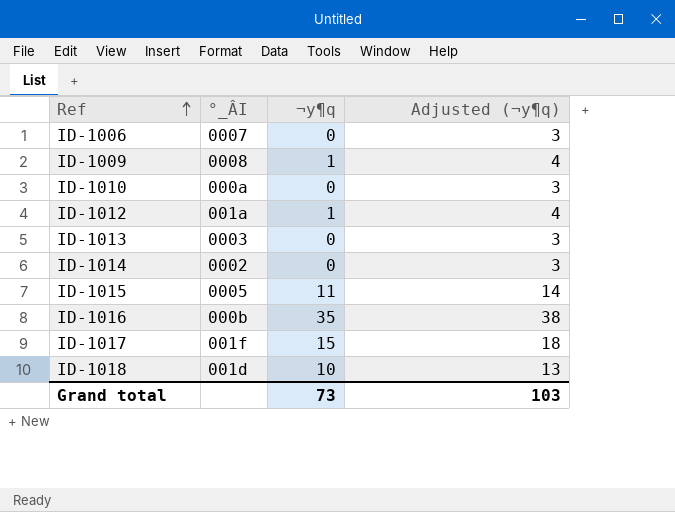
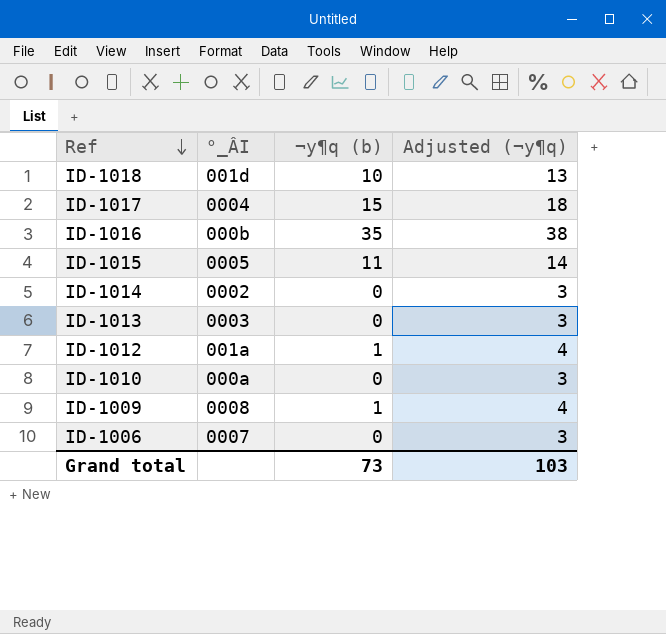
row order: Ref ascending -> Ref descending
column name: ¬y¶q -> ¬y¶q (b)
ID-1017 | °_ÂI: 001f -> 0004

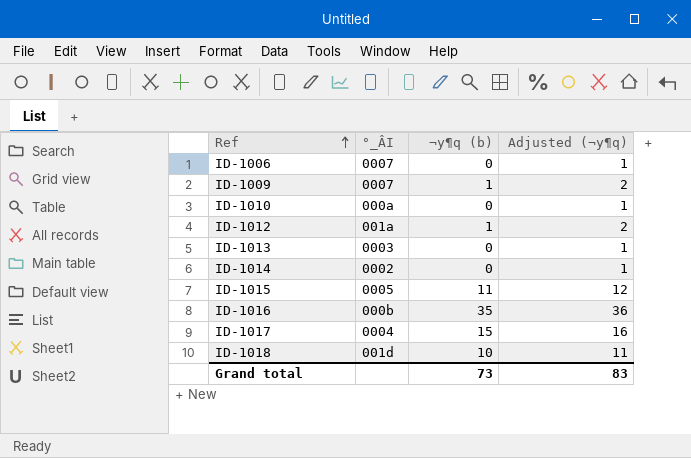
row order: Ref descending -> Ref ascending
column Adjusted (¬y¶q) | formula: [¬y¶q (b)] + 3 -> [¬y¶q (b)] + 1
ID-1009 | °_ÂI: 0008 -> 0007
Grand total | Adjusted (¬y¶q): 103 -> 83

